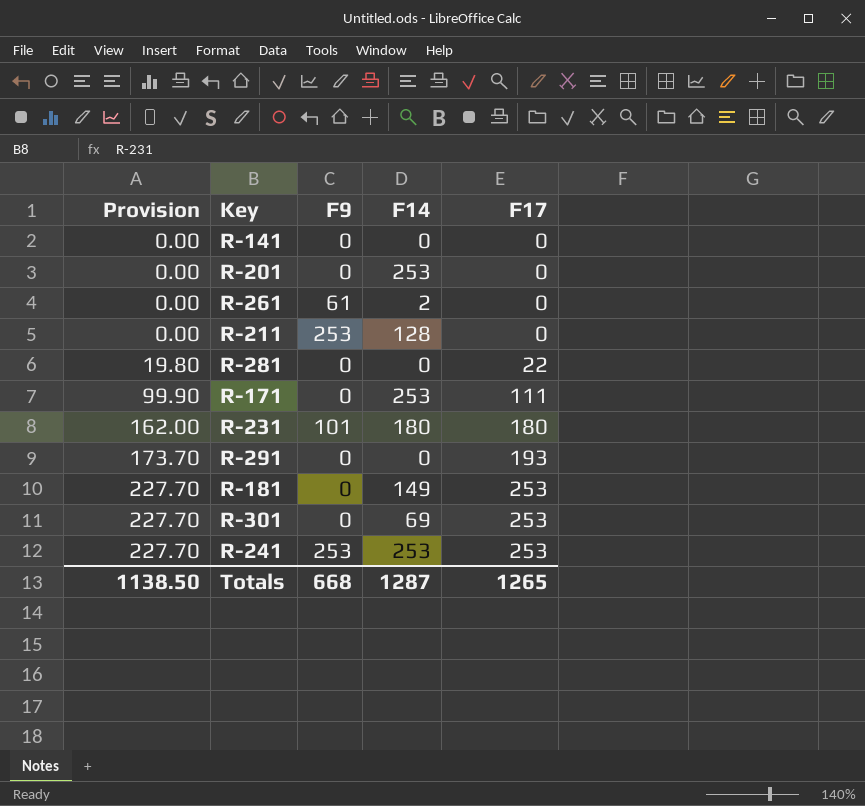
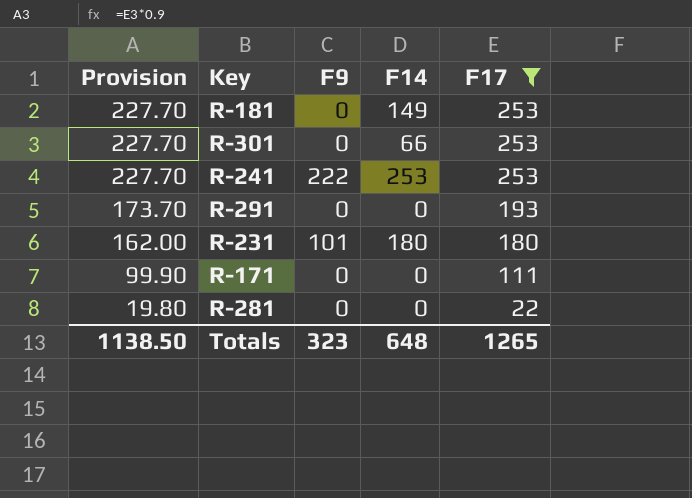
filter: none -> F17 != 0
row order: Provision ascending -> Provision descending
R-301 | F14: 69 -> 66
R-241 | F9: 253 -> 222
R-171 | F14: 253 -> 0
Totals | F9: 668 -> 323
Totals | F14: 1287 -> 648

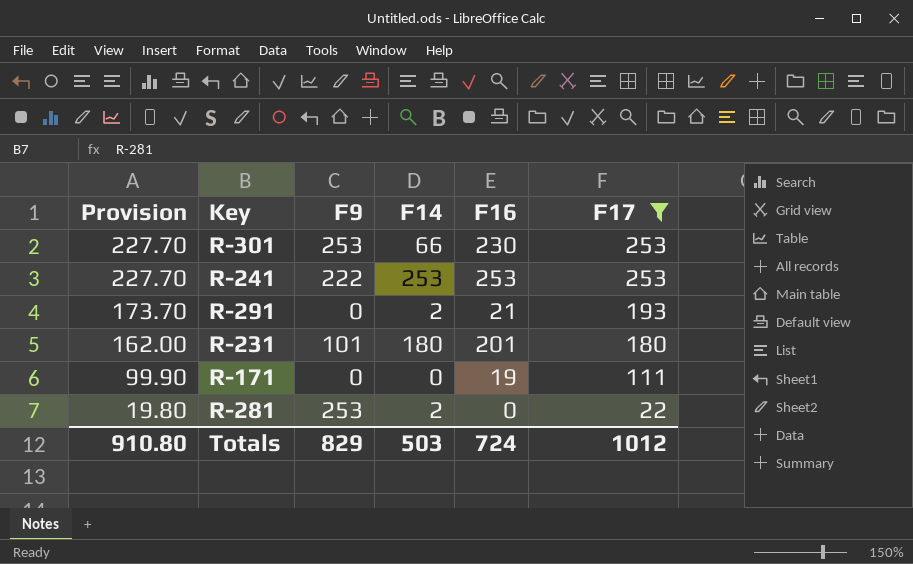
column F16 | position: none -> 5
row R-181: 227.70 | 0 | 149 | 253 -> none
R-301 | F9: 0 -> 253
R-291 | F14: 0 -> 2
R-281 | F9: 0 -> 253
R-281 | F14: 0 -> 2
Totals | Provision: 1138.50 -> 910.80
Totals | F9: 323 -> 829
Totals | F14: 648 -> 503
Totals | F17: 1265 -> 1012

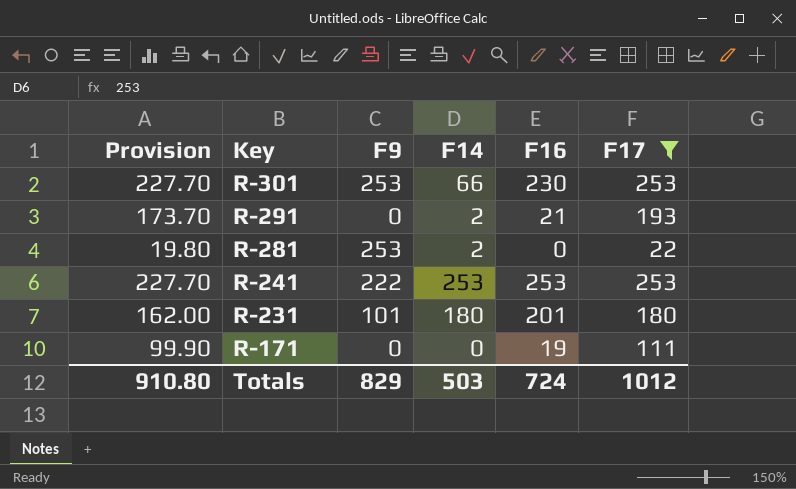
row order: Provision descending -> Key descending

